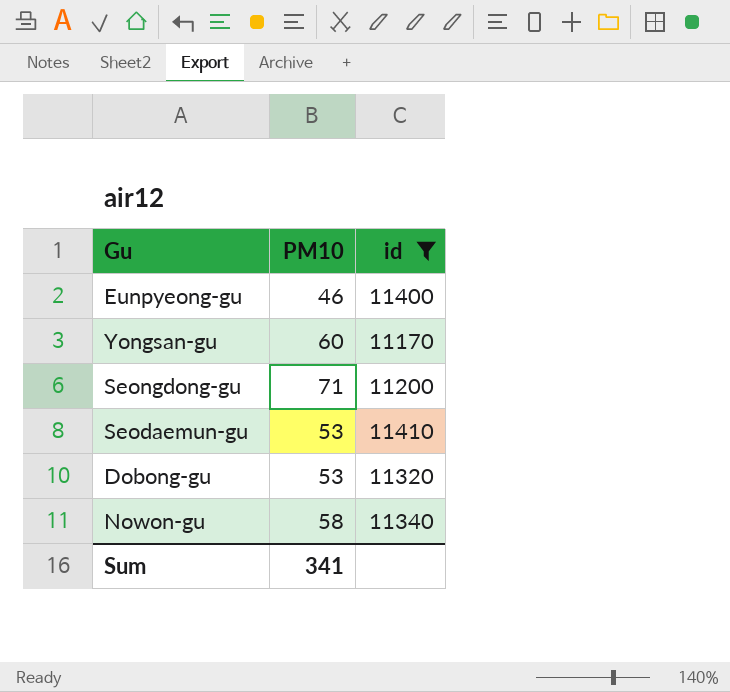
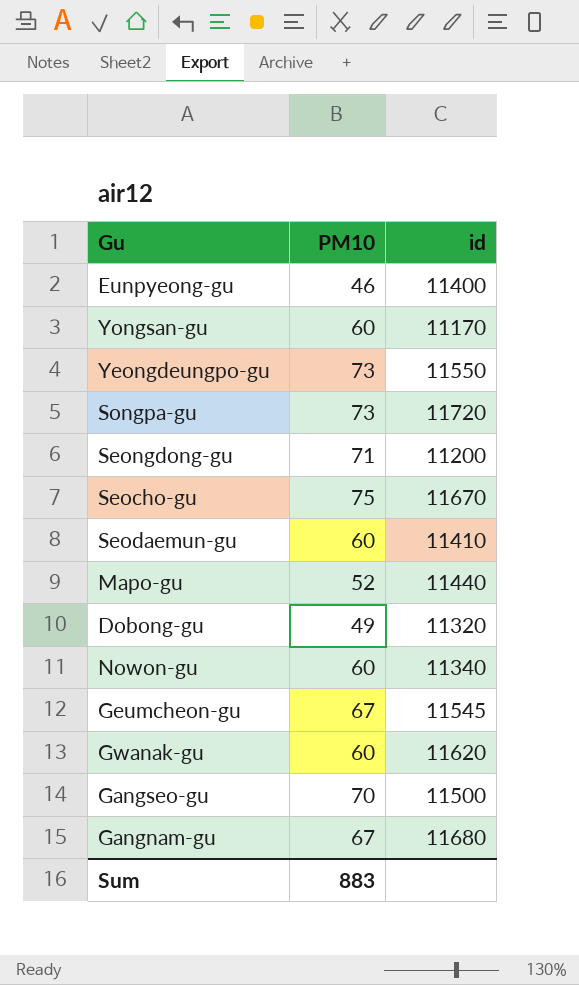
filter: id <= 11410 -> none
Seodaemun-gu | PM10: 53 -> 60
Dobong-gu | PM10: 53 -> 49
Nowon-gu | PM10: 58 -> 60
Sum | PM10: 341 -> 883

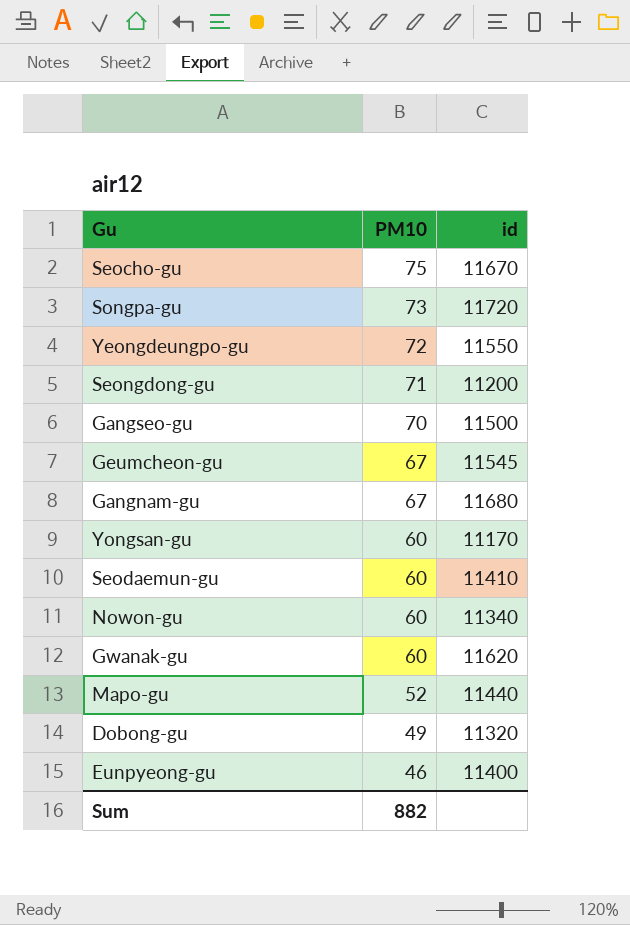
row order: none -> PM10 descending
Yeongdeungpo-gu | PM10: 73 -> 72
Sum | PM10: 883 -> 882

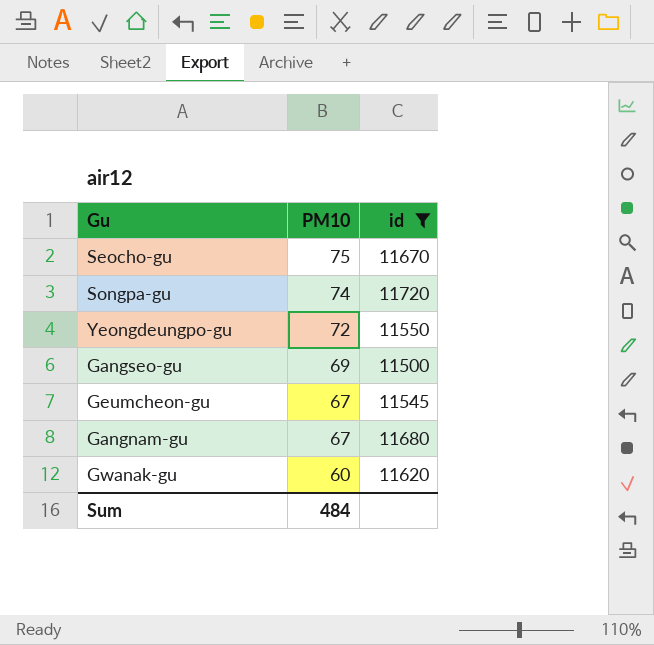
filter: none -> id >= 11500
Songpa-gu | PM10: 73 -> 74
Gangseo-gu | PM10: 70 -> 69
Sum | PM10: 882 -> 484

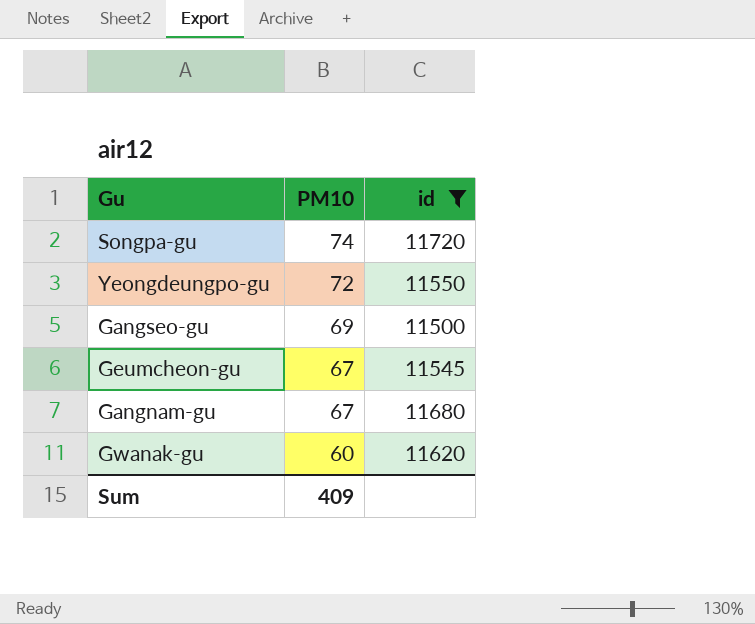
row Seocho-gu: 75 | 11670 -> none
Sum | PM10: 484 -> 409

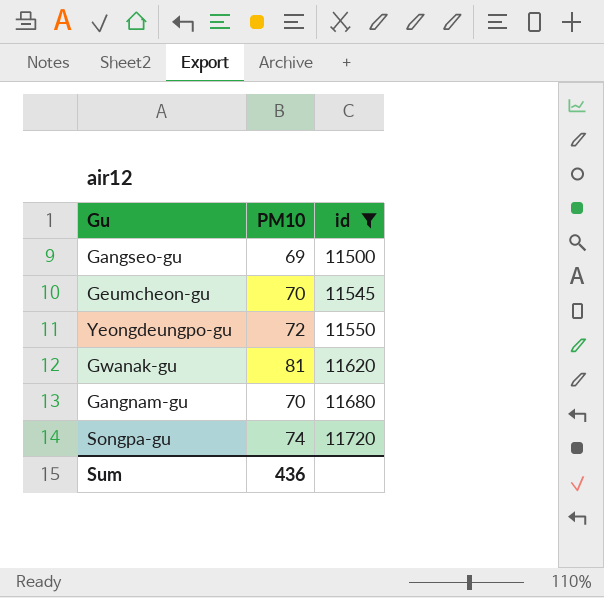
row order: PM10 descending -> id ascending
Geumcheon-gu | PM10: 67 -> 70
Gwanak-gu | PM10: 60 -> 81
Gangnam-gu | PM10: 67 -> 70
Sum | PM10: 409 -> 436

